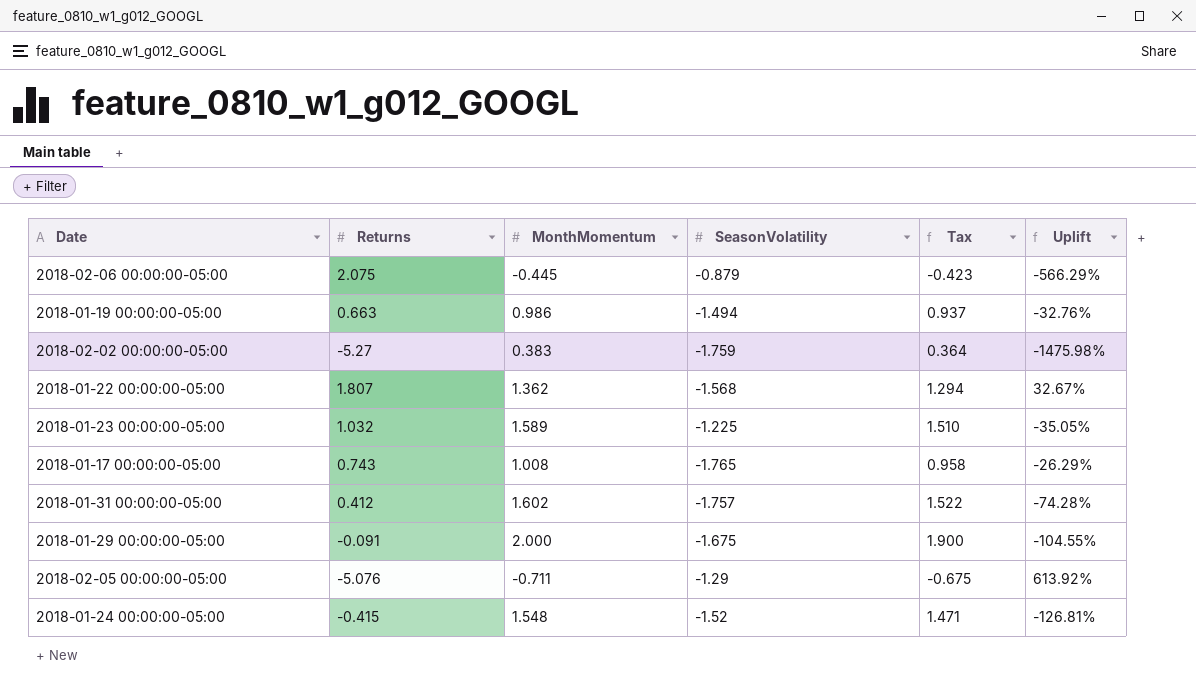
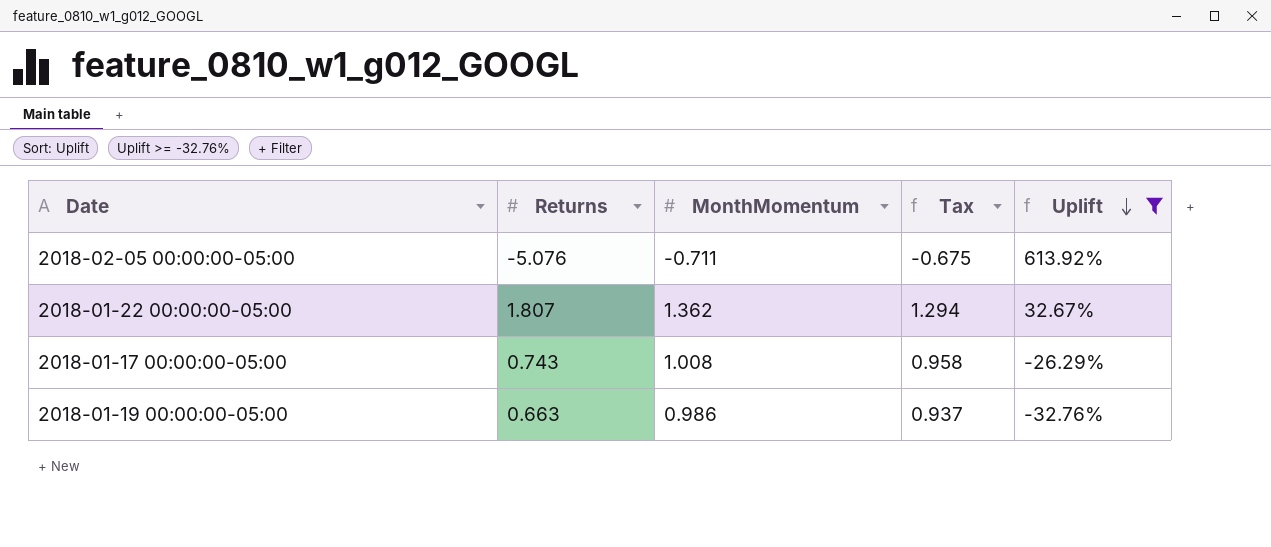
filter: none -> Uplift >= -32.76%
row order: none -> Uplift descending
column SeasonVolatility | position: 4 -> none

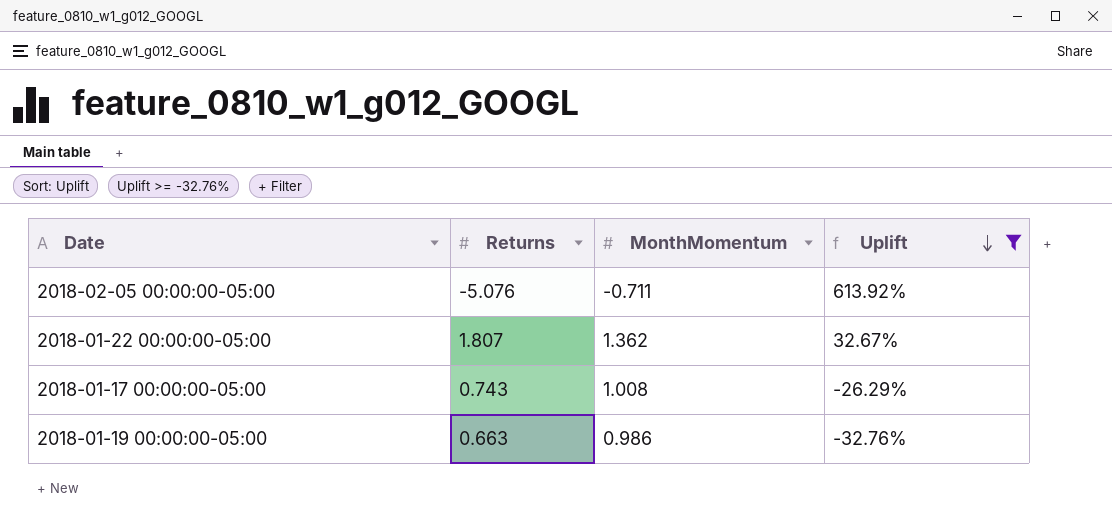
column Tax | formula: [MonthMomentum] * 0.95 -> none

